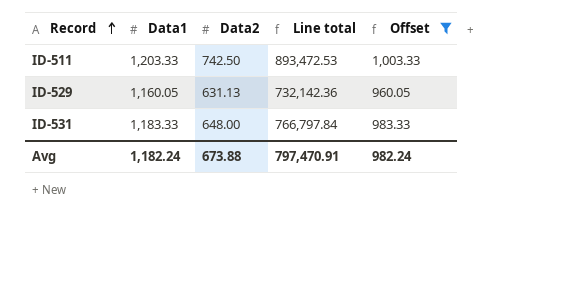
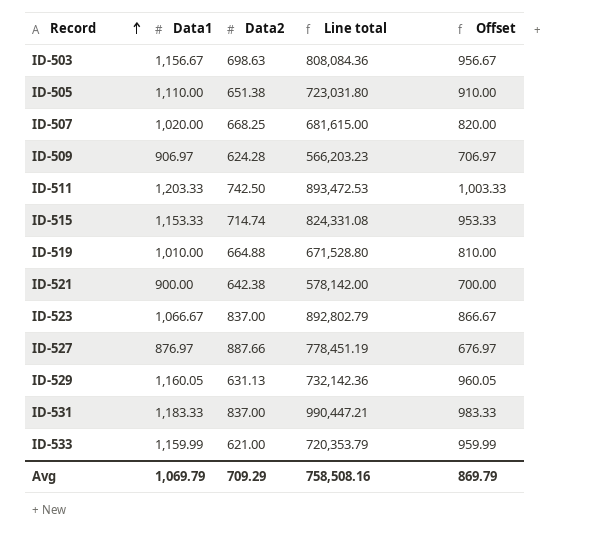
filter: Offset >= 960.05 -> none
ID-531 | Data2: 648.00 -> 837.00
ID-531 | Line total: 766,797.84 -> 990,447.21
Avg | Data1: 1,182.24 -> 1,069.79
Avg | Data2: 673.88 -> 709.29
Avg | Line total: 797,470.91 -> 758,508.16
Avg | Offset: 982.24 -> 869.79

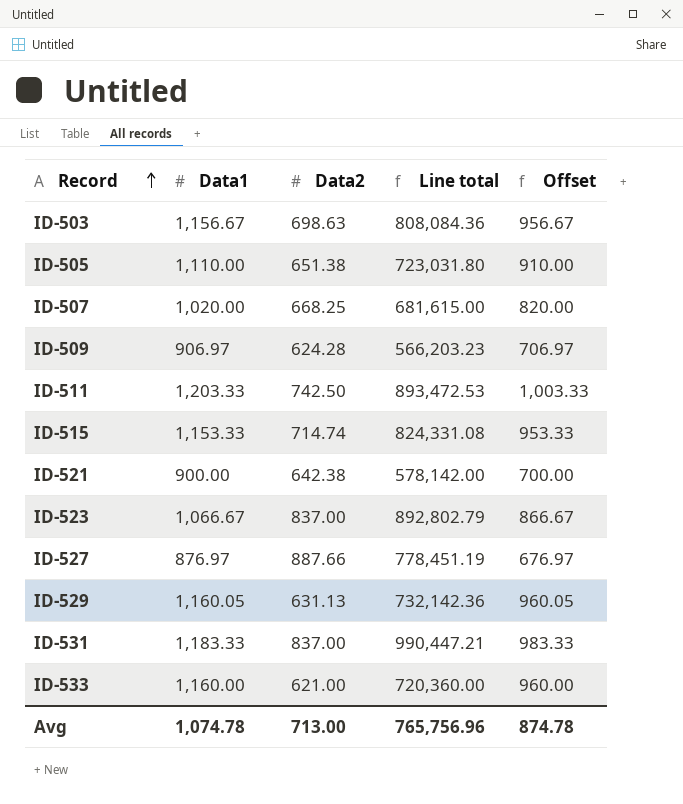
row ID-519: 1,010.00 | 664.88 | 671,528.80 | 810.00 -> none
ID-533 | Data1: 1,159.99 -> 1,160.00
ID-533 | Line total: 720,353.79 -> 720,360.00
ID-533 | Offset: 959.99 -> 960.00
Avg | Data1: 1,069.79 -> 1,074.78
Avg | Data2: 709.29 -> 713.00
Avg | Line total: 758,508.16 -> 765,756.96
Avg | Offset: 869.79 -> 874.78

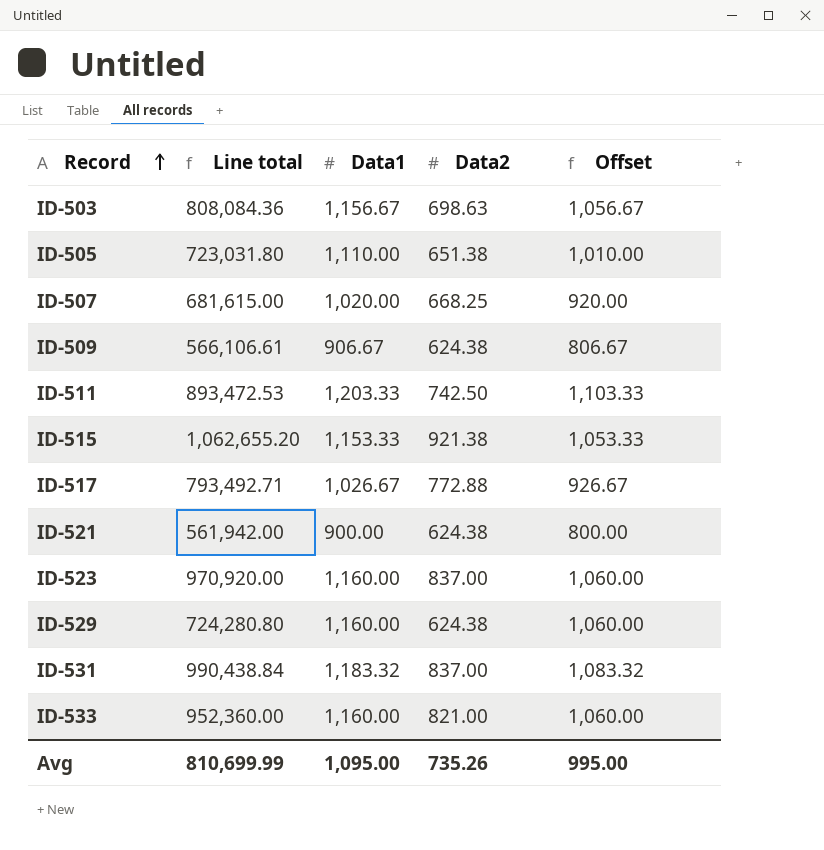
column Line total | position: 4 -> 2
column Offset | formula: [Data1] - 200 -> [Data1] - 100
row ID-527: 876.97 | 887.66 | 778,451.19 | 676.97 -> none
ID-509 | Line total: 566,203.23 -> 566,106.61
ID-509 | Data1: 906.97 -> 906.67
ID-509 | Data2: 624.28 -> 624.38
ID-515 | Line total: 824,331.08 -> 1,062,655.20
ID-515 | Data2: 714.74 -> 921.38
row ID-517: none -> 793,492.71 | 1,026.67 | 772.88 | 926.67
ID-521 | Line total: 578,142.00 -> 561,942.00
ID-521 | Data2: 642.38 -> 624.38
ID-523 | Line total: 892,802.79 -> 970,920.00
ID-523 | Data1: 1,066.67 -> 1,160.00
ID-529 | Line total: 732,142.36 -> 724,280.80
ID-529 | Data1: 1,160.05 -> 1,160.00
ID-529 | Data2: 631.13 -> 624.38
ID-531 | Line total: 990,447.21 -> 990,438.84
ID-531 | Data1: 1,183.33 -> 1,183.32
ID-533 | Line total: 720,360.00 -> 952,360.00
ID-533 | Data2: 621.00 -> 821.00
Avg | Line total: 765,756.96 -> 810,699.99
Avg | Data1: 1,074.78 -> 1,095.00
Avg | Data2: 713.00 -> 735.26
Avg | Offset: 874.78 -> 995.00

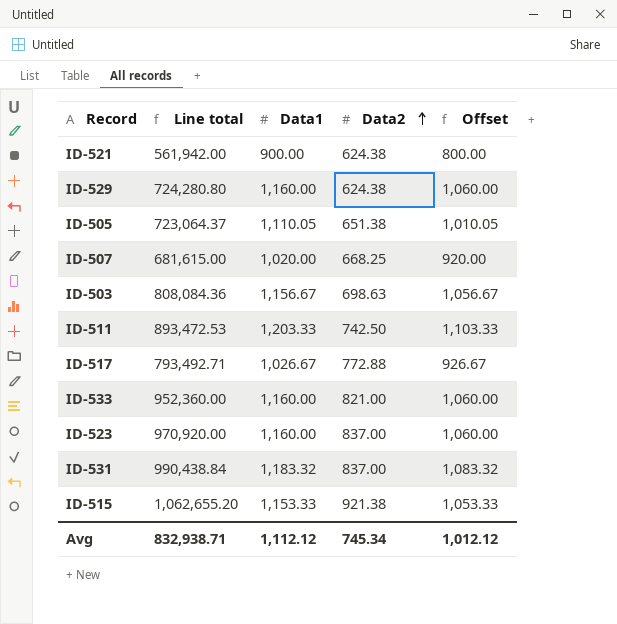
row order: Record ascending -> Data2 ascending
row ID-509: 566,106.61 | 906.67 | 624.38 | 806.67 -> none
ID-505 | Line total: 723,031.80 -> 723,064.37
ID-505 | Data1: 1,110.00 -> 1,110.05
ID-505 | Offset: 1,010.00 -> 1,010.05
Avg | Line total: 810,699.99 -> 832,938.71
Avg | Data1: 1,095.00 -> 1,112.12
Avg | Data2: 735.26 -> 745.34
Avg | Offset: 995.00 -> 1,012.12

